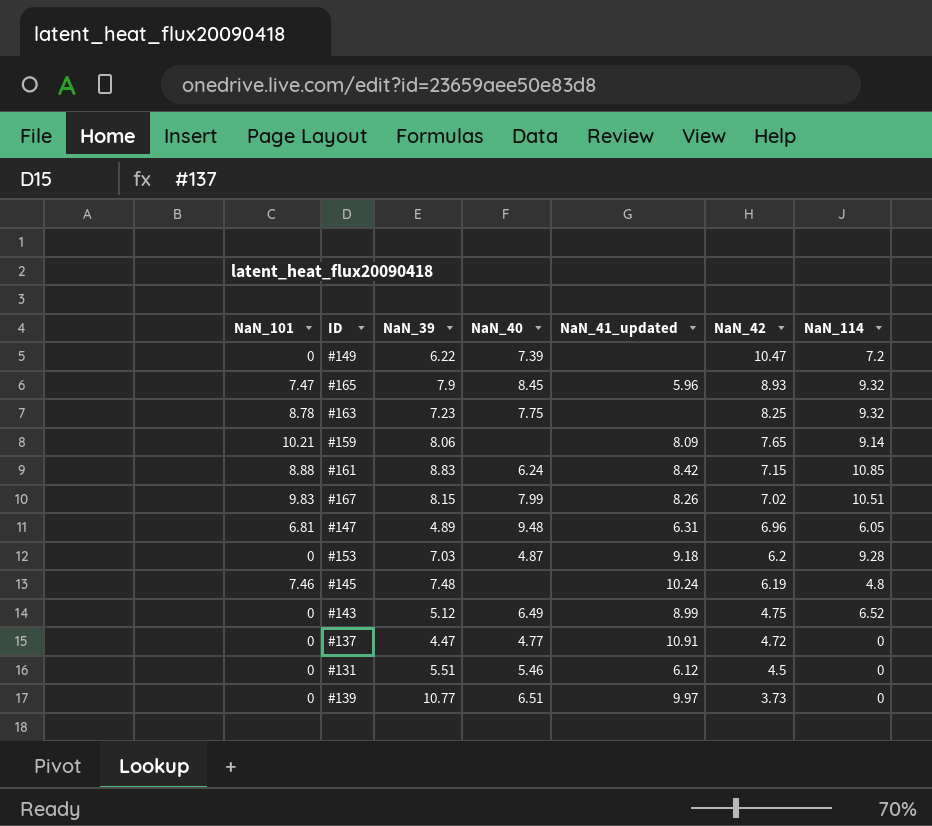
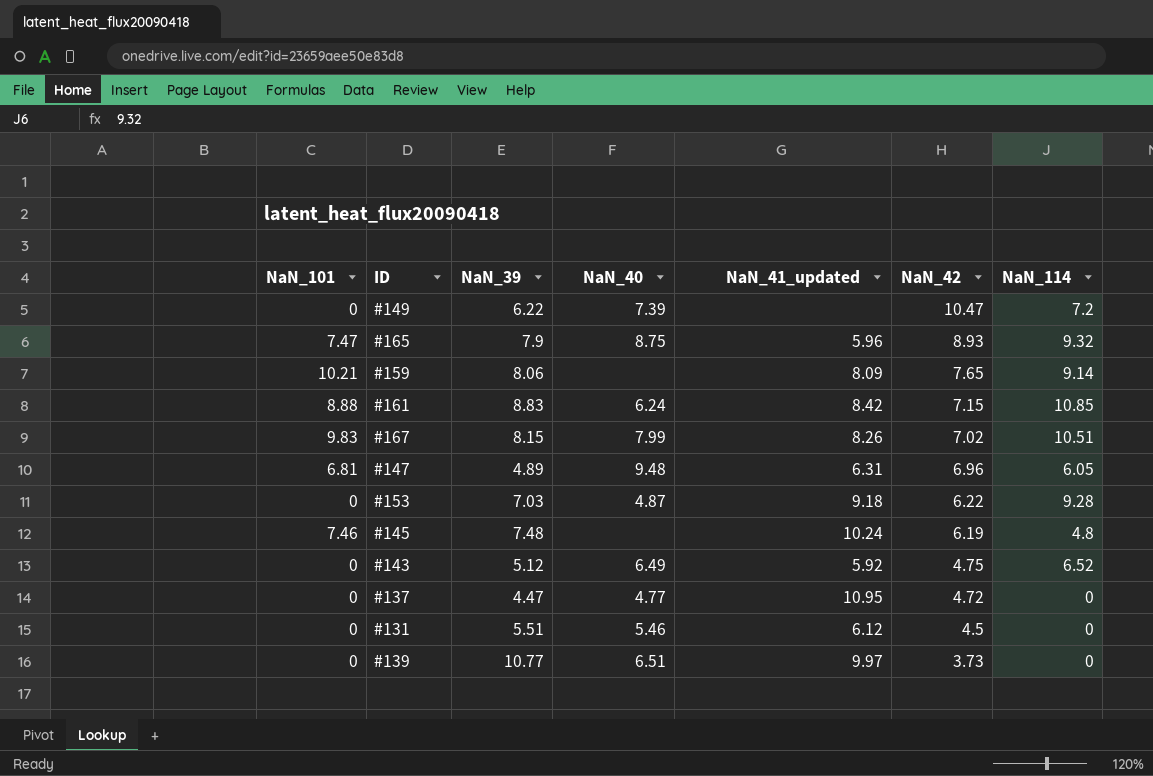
row #163: 8.78 | 7.23 | 7.75 | none | 8.25 | 9.32 -> none
#165 | NaN_40: 8.45 -> 8.75
#153 | NaN_42: 6.2 -> 6.22
#143 | NaN_41_updated: 8.99 -> 5.92
#137 | NaN_41_updated: 10.91 -> 10.95

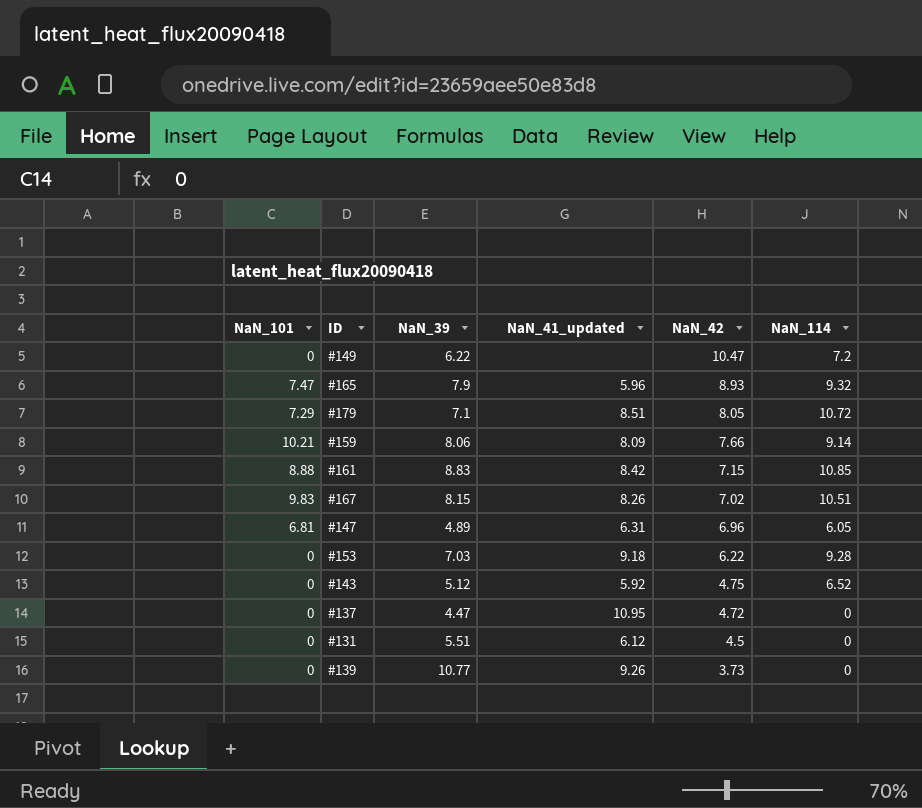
column NaN_40 | position: 4 -> none
row #145: 7.46 | 7.48 | none | 10.24 | 6.19 | 4.8 -> none
row #179: none -> 7.29 | 7.1 | 8.51 | 8.05 | 10.72
#159 | NaN_42: 7.65 -> 7.66
#139 | NaN_41_updated: 9.97 -> 9.26

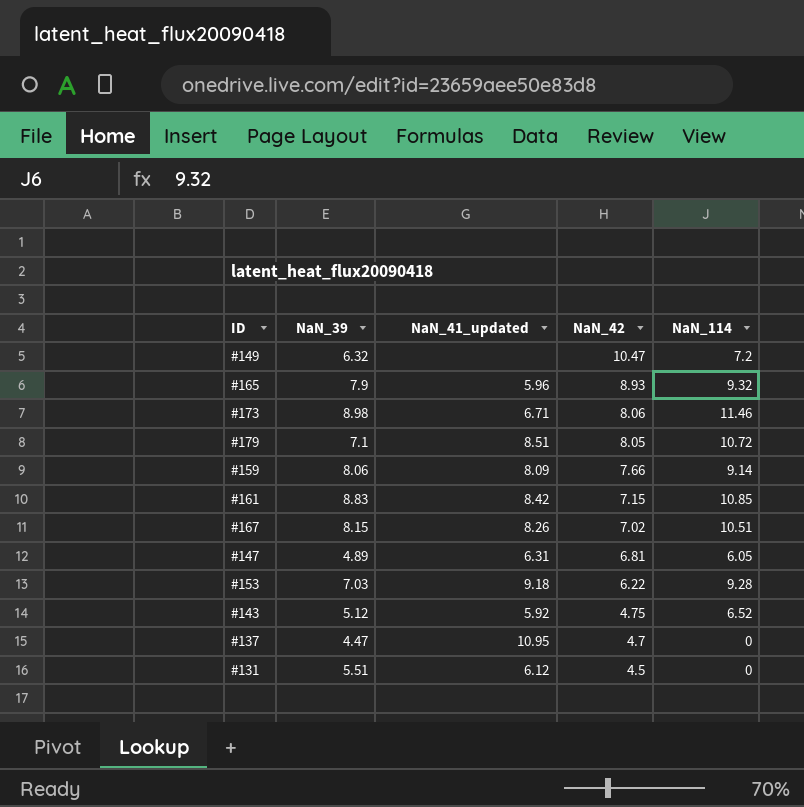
column NaN_101 | position: 1 -> none
row #139: 0 | 10.77 | 9.26 | 3.73 | 0 -> none
#149 | NaN_39: 6.22 -> 6.32
row #173: none -> 8.98 | 6.71 | 8.06 | 11.46
#147 | NaN_42: 6.96 -> 6.81
#137 | NaN_42: 4.72 -> 4.7

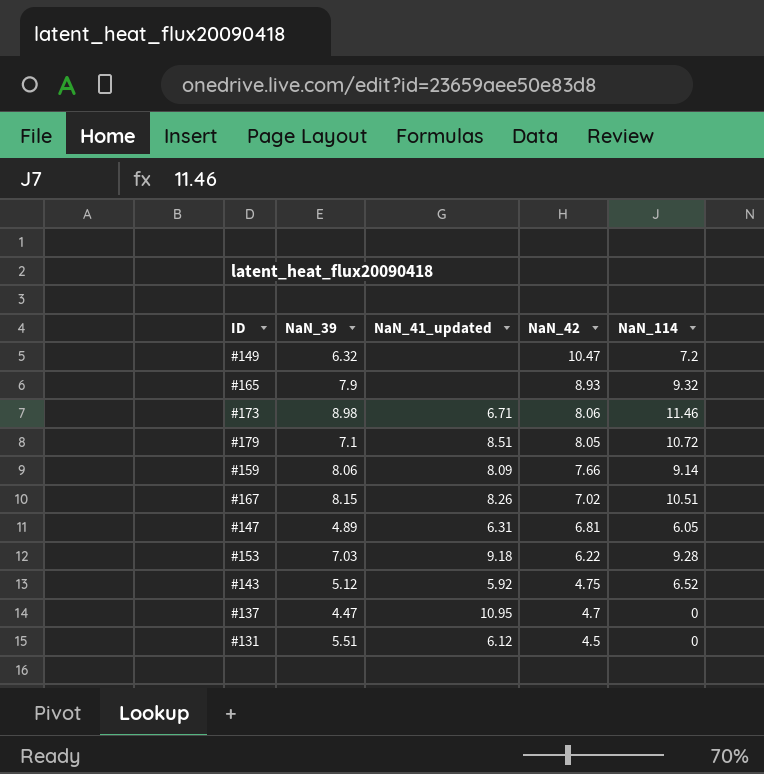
row #161: 8.83 | 8.42 | 7.15 | 10.85 -> none
#165 | NaN_41_updated: 5.96 -> none

